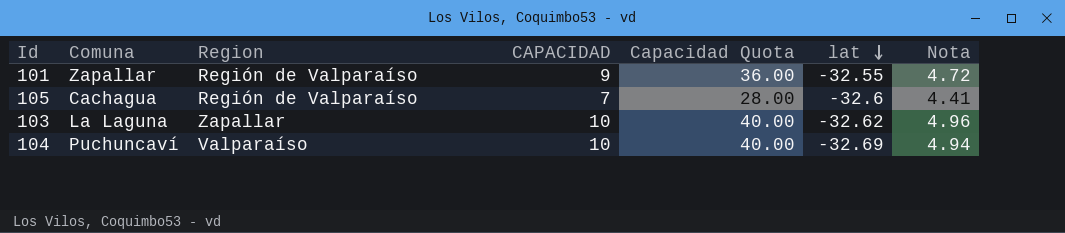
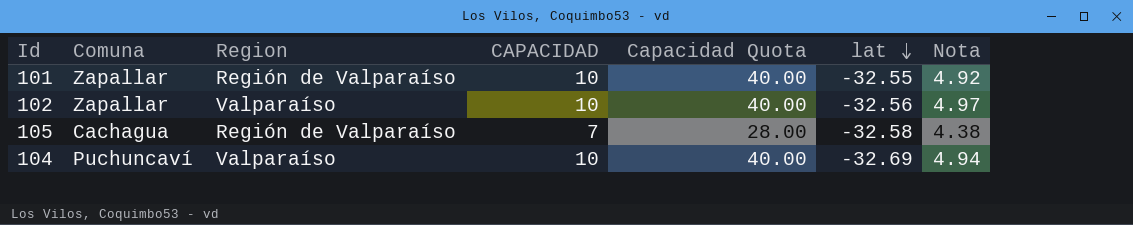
row 103: La Laguna | Zapallar | 10 | 40.00 | -32.62 | 4.96 -> none
101 | CAPACIDAD: 9 -> 10
101 | Capacidad Quota: 36.00 -> 40.00
101 | Nota: 4.72 -> 4.92
row 102: none -> Zapallar | Valparaíso | 10 | 40.00 | -32.56 | 4.97
105 | lat: -32.6 -> -32.58
105 | Nota: 4.41 -> 4.38

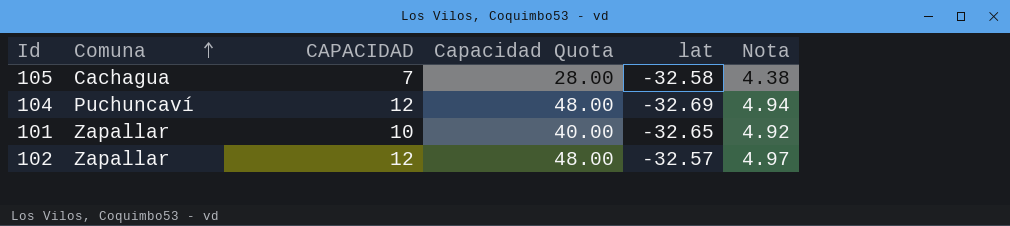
row order: lat descending -> Comuna ascending
column Region | position: 3 -> none
104 | CAPACIDAD: 10 -> 12
104 | Capacidad Quota: 40.00 -> 48.00
101 | lat: -32.55 -> -32.65
102 | CAPACIDAD: 10 -> 12
102 | Capacidad Quota: 40.00 -> 48.00
102 | lat: -32.56 -> -32.57

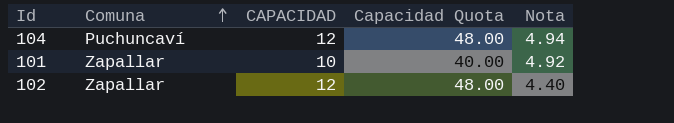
column lat | position: 5 -> none
row 105: Cachagua | 7 | 28.00 | -32.58 | 4.38 -> none
102 | Nota: 4.97 -> 4.40

